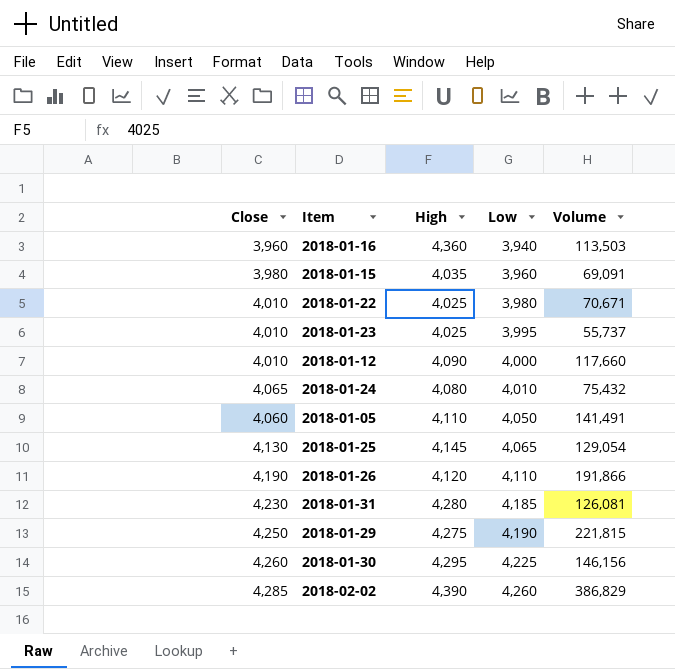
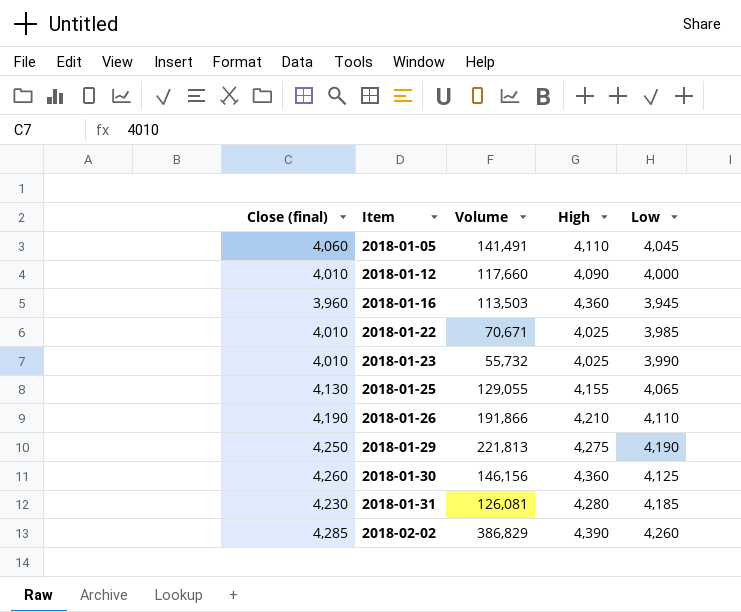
row order: Low ascending -> Item ascending
column name: Close -> Close (final)
column Volume | position: 5 -> 3
row 2018-01-15: 3,980 | 4,035 | 3,960 | 69,091 -> none
row 2018-01-24: 4,065 | 4,080 | 4,010 | 75,432 -> none
2018-01-05 | Low: 4,050 -> 4,045
2018-01-16 | Low: 3,940 -> 3,945
2018-01-22 | Low: 3,980 -> 3,985
2018-01-23 | Volume: 55,737 -> 55,732
2018-01-23 | Low: 3,995 -> 3,990
2018-01-25 | Volume: 129,054 -> 129,055
2018-01-25 | High: 4,145 -> 4,155
2018-01-26 | High: 4,120 -> 4,210
2018-01-29 | Volume: 221,815 -> 221,813
2018-01-30 | High: 4,295 -> 4,360
2018-01-30 | Low: 4,225 -> 4,125

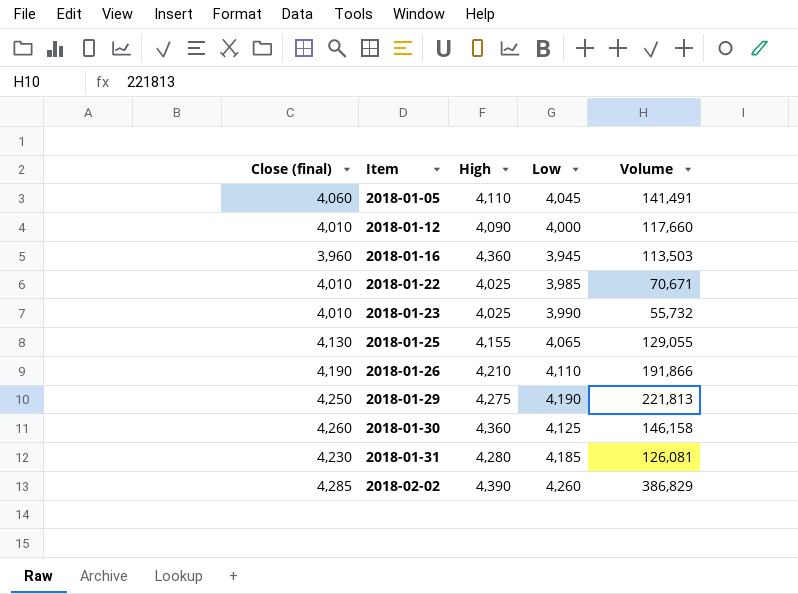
column Volume | position: 3 -> 5
2018-01-30 | Volume: 146,156 -> 146,158

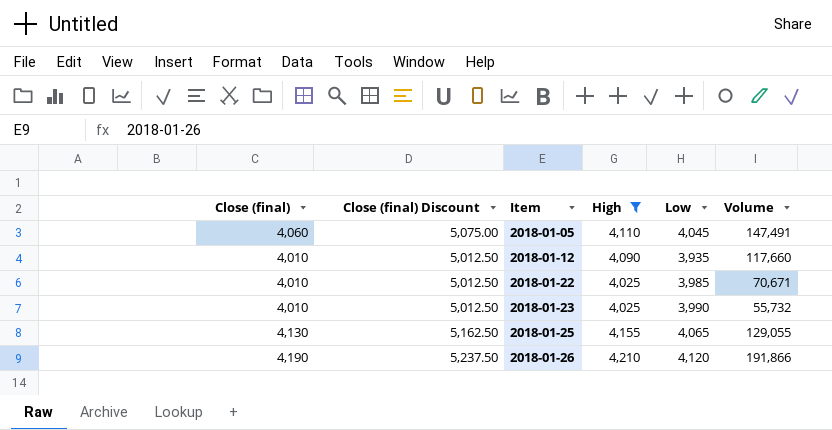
filter: none -> High <= 4,210
column Close (final) Discount | formula: none -> [Close (final)] * 1.25
2018-01-05 | Volume: 141,491 -> 147,491
2018-01-12 | Low: 4,000 -> 3,935
2018-01-26 | Low: 4,110 -> 4,120

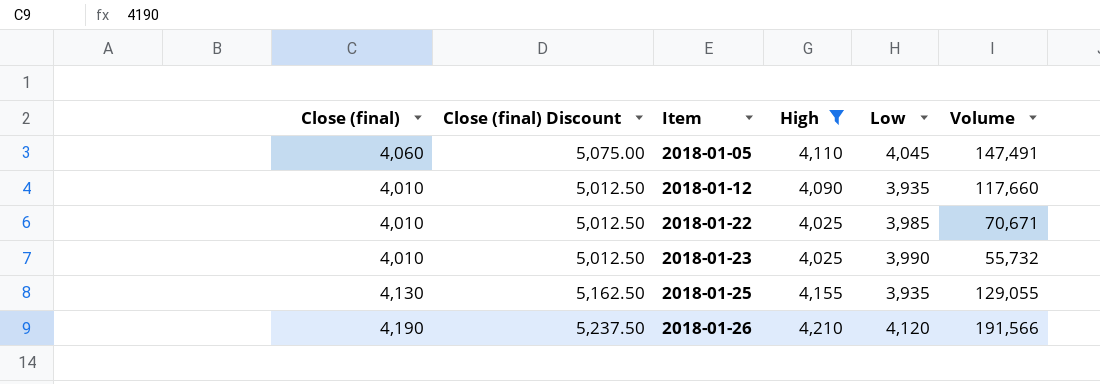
2018-01-25 | Low: 4,065 -> 3,935
2018-01-26 | Volume: 191,866 -> 191,566

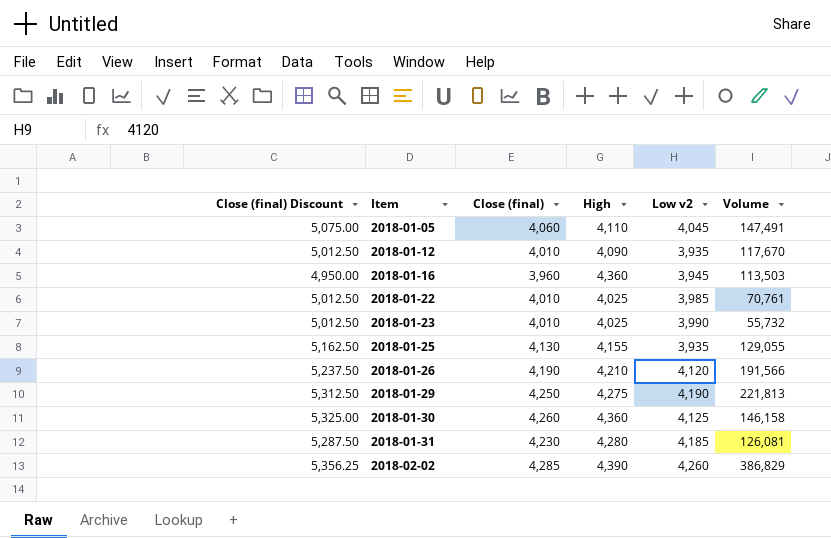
filter: High <= 4,210 -> none
column Close (final) | position: 1 -> 3
column name: Low -> Low v2
2018-01-12 | Volume: 117,660 -> 117,670
2018-01-22 | Volume: 70,671 -> 70,761

